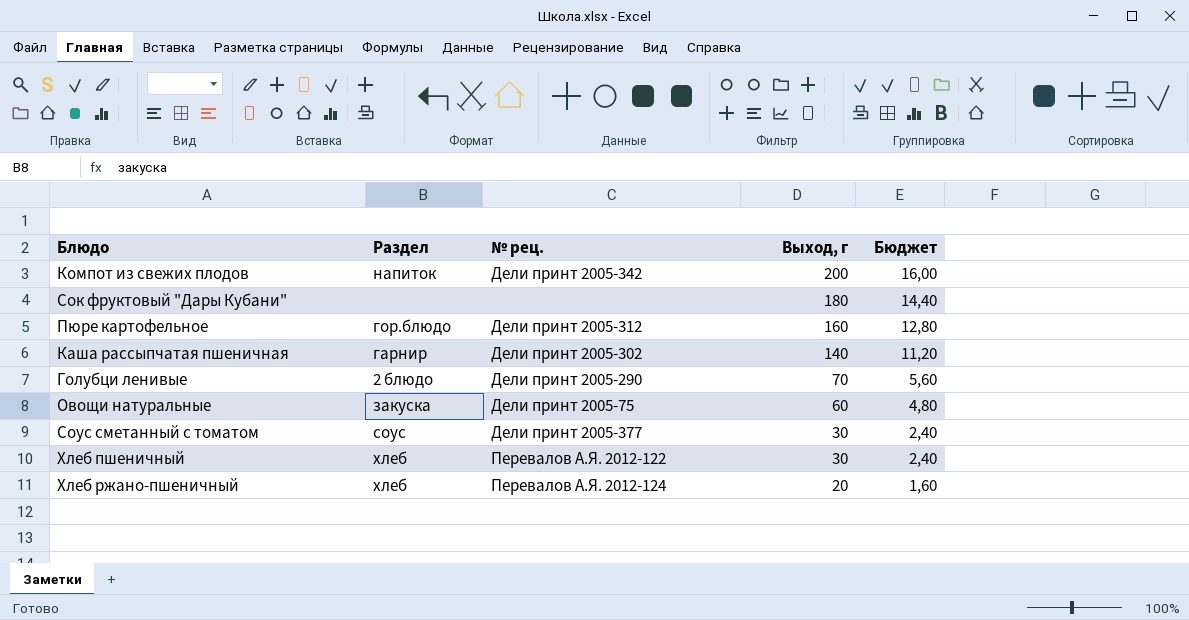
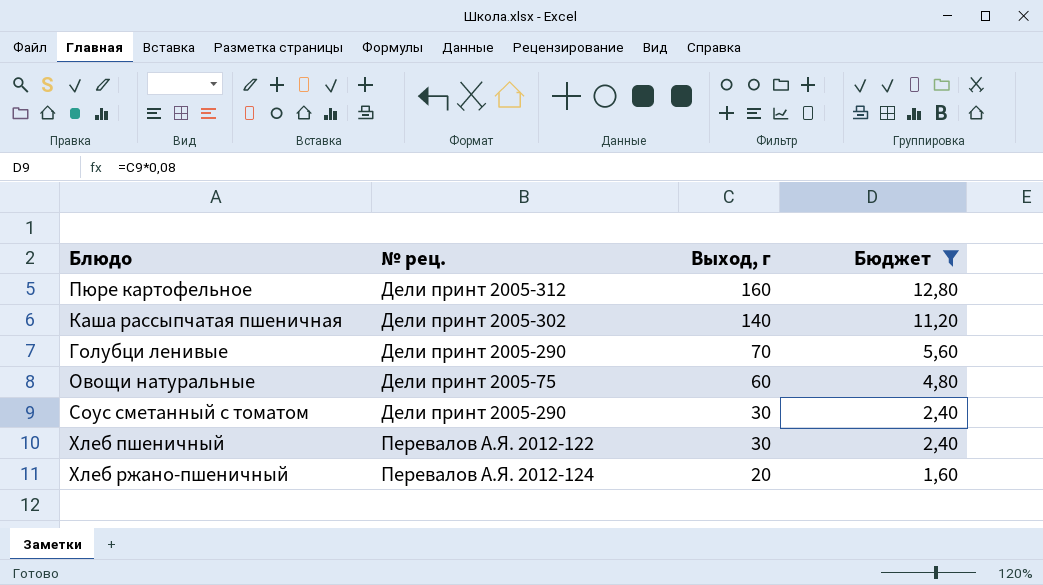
filter: none -> Бюджет <= 12,80
column Раздел | position: 2 -> none
Соус сметанный с томатом | № рец.: Дели принт 2005-377 -> Дели принт 2005-290

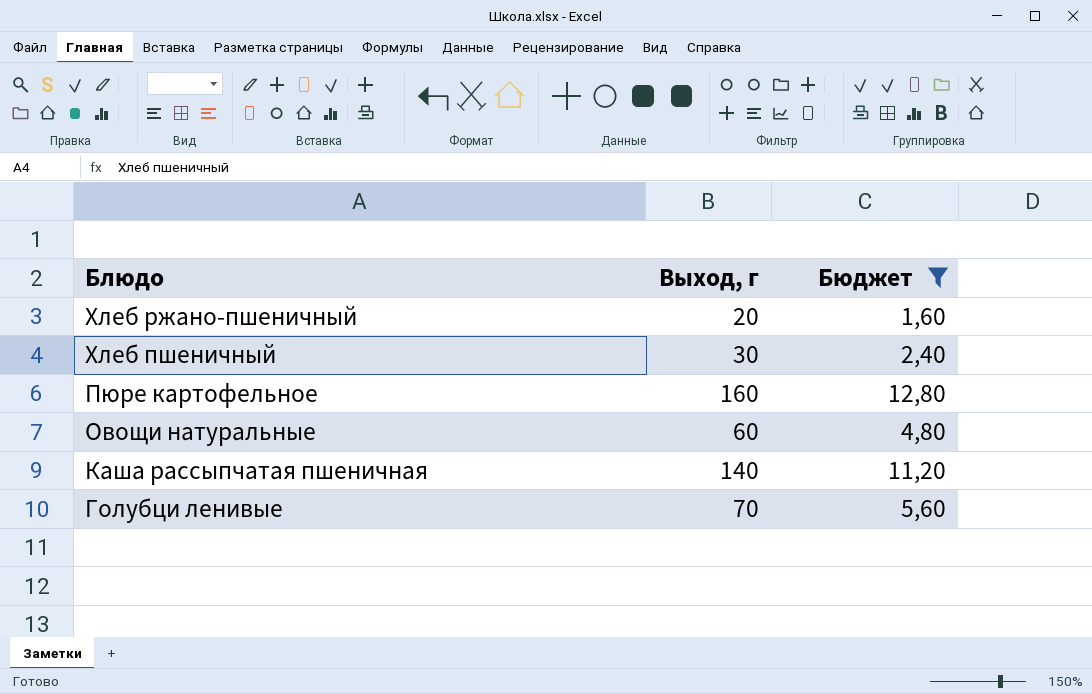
row order: Выход, г descending -> Блюдо descending
column № рец. | position: 2 -> none
row Соус сметанный с томатом: Дели принт 2005-290 | 30 | 2,40 -> none

